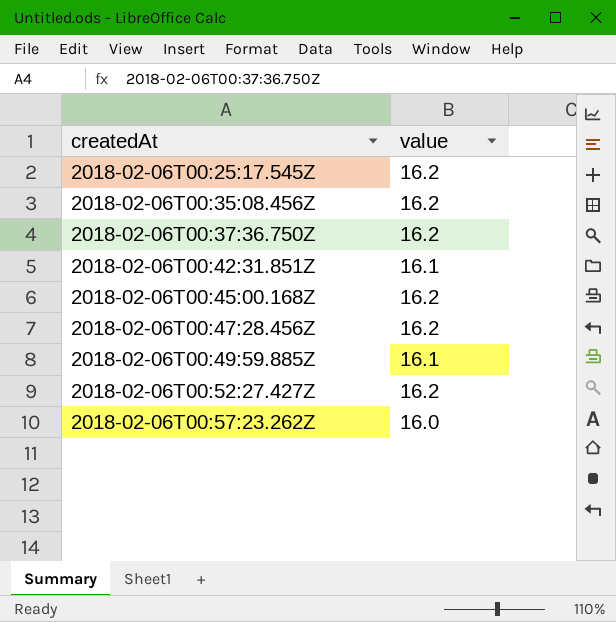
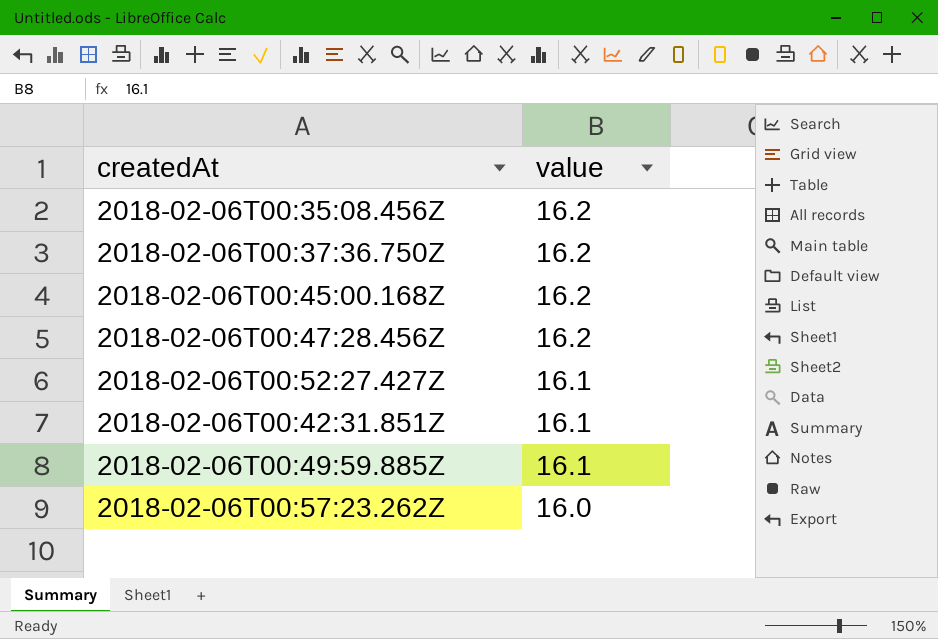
row order: createdAt ascending -> value descending
row 2018-02-06T00:25:17.545Z: 16.2 -> none
2018-02-06T00:52:27.427Z | value: 16.2 -> 16.1

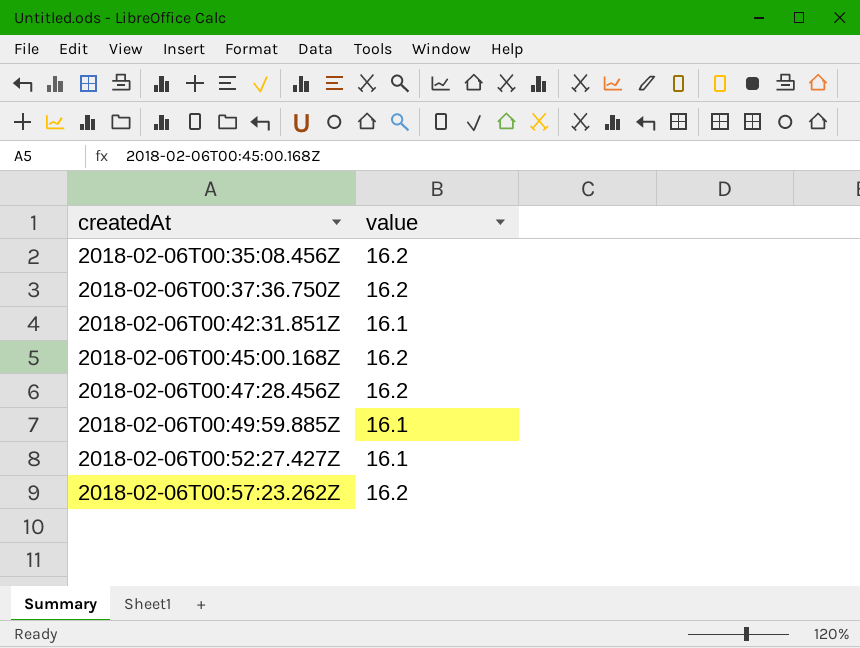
row order: value descending -> createdAt ascending
2018-02-06T00:57:23.262Z | value: 16.0 -> 16.2

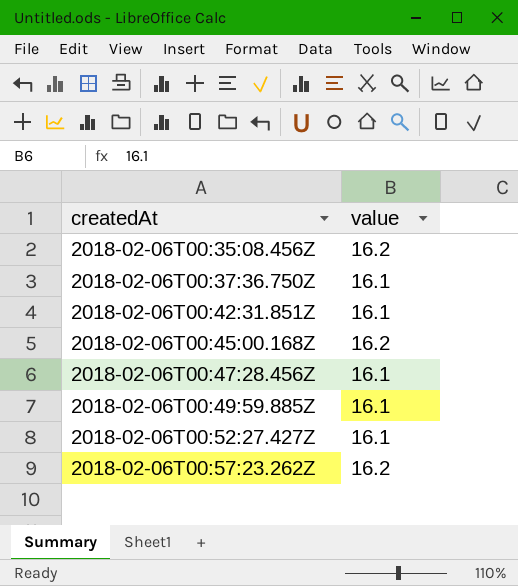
2018-02-06T00:37:36.750Z | value: 16.2 -> 16.1
2018-02-06T00:47:28.456Z | value: 16.2 -> 16.1

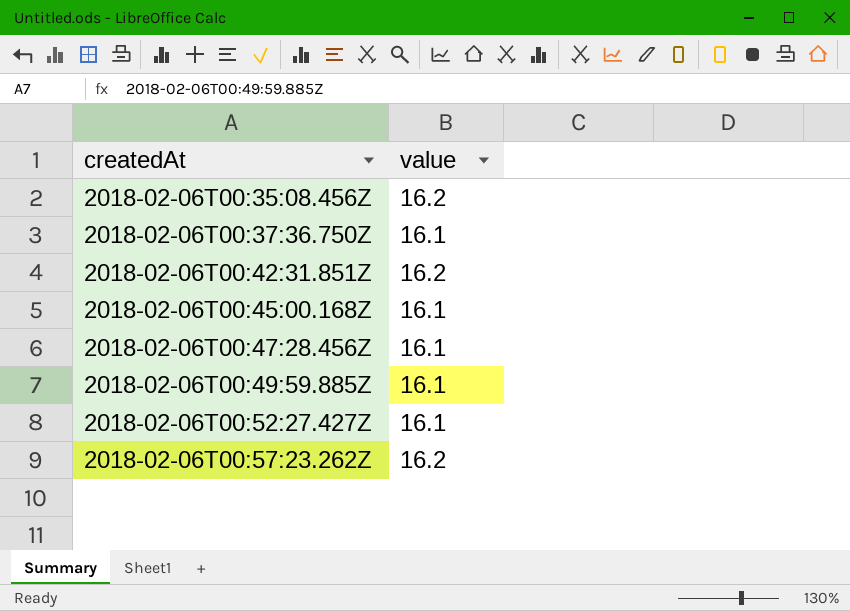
2018-02-06T00:42:31.851Z | value: 16.1 -> 16.2
2018-02-06T00:45:00.168Z | value: 16.2 -> 16.1

